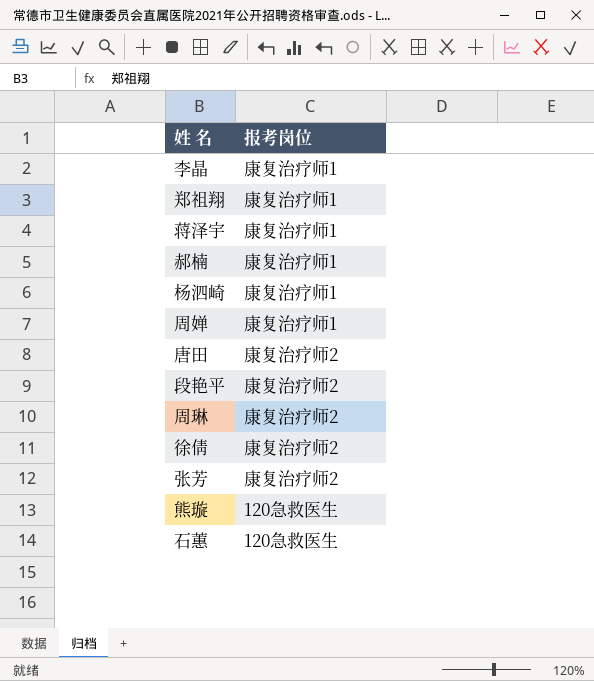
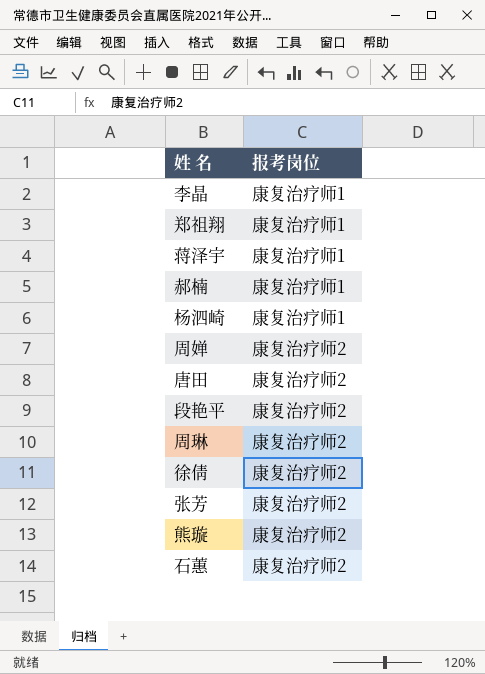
周婵 | 报考岗位: 康复治疗师1 -> 康复治疗师2
熊璇 | 报考岗位: 120急救医生 -> 康复治疗师2
石蕙 | 报考岗位: 120急救医生 -> 康复治疗师2

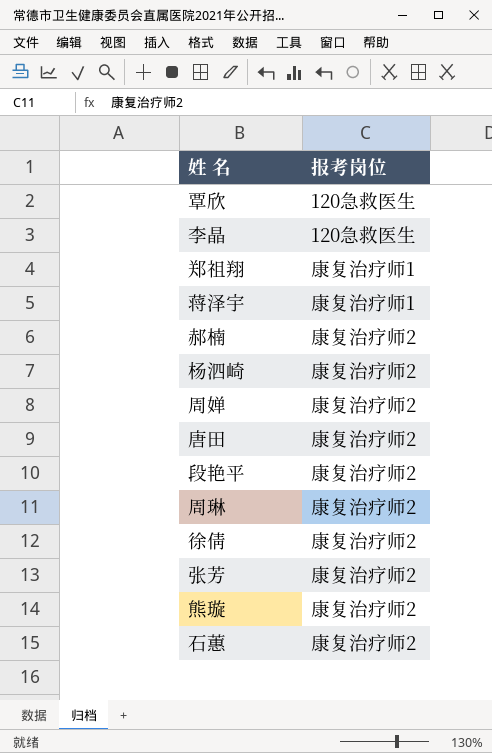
row 覃欣: none -> 120急救医生
李晶 | 报考岗位: 康复治疗师1 -> 120急救医生
郝楠 | 报考岗位: 康复治疗师1 -> 康复治疗师2
杨泗崎 | 报考岗位: 康复治疗师1 -> 康复治疗师2

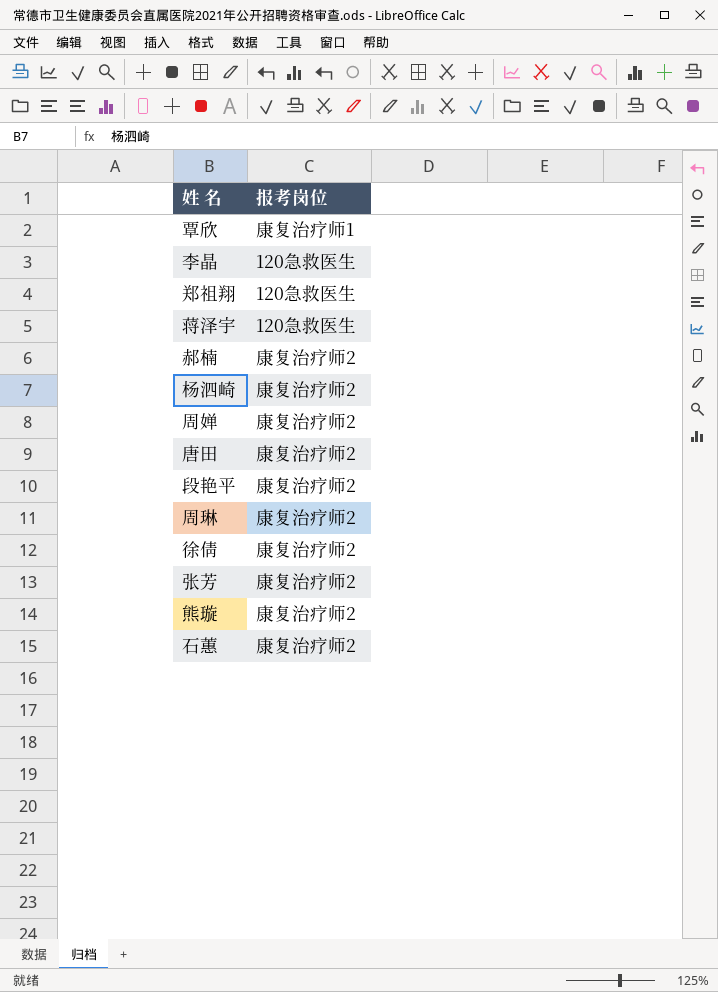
覃欣 | 报考岗位: 120急救医生 -> 康复治疗师1
郑祖翔 | 报考岗位: 康复治疗师1 -> 120急救医生
蒋泽宇 | 报考岗位: 康复治疗师1 -> 120急救医生

